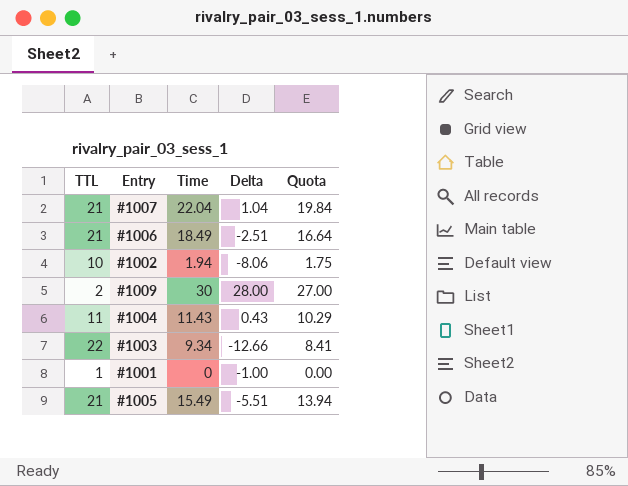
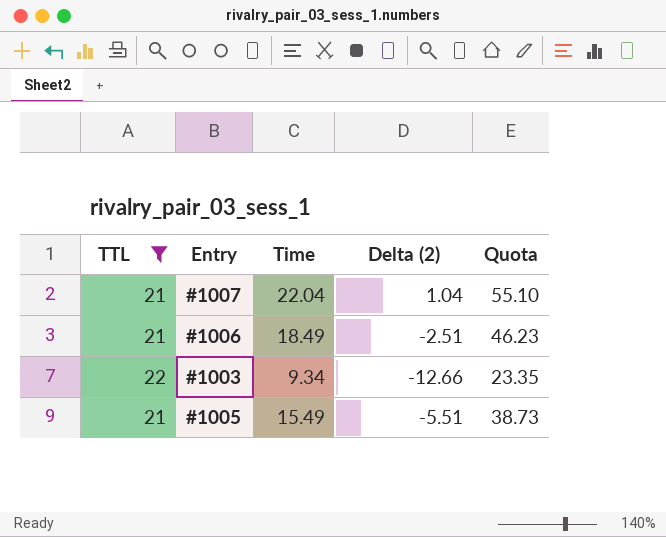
filter: none -> TTL >= 21
column name: Delta -> Delta (2)
column Quota | formula: [Time] * 0.9 -> [Time] * 2.5

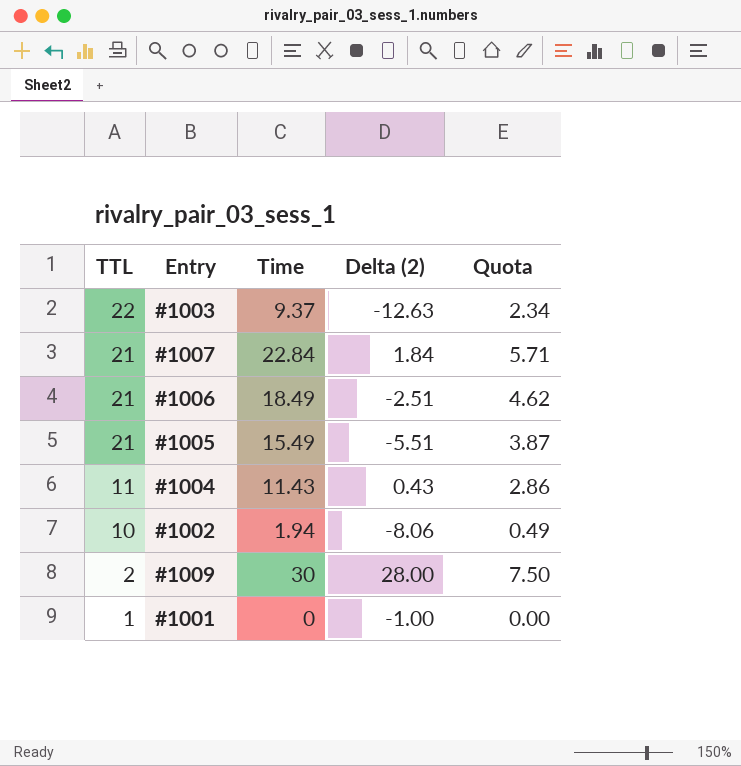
filter: TTL >= 21 -> none
row order: none -> TTL descending
column Quota | formula: [Time] * 2.5 -> [Time] * 0.25
#1003 | Time: 9.34 -> 9.37
#1003 | Delta (2): -12.66 -> -12.63
#1007 | Time: 22.04 -> 22.84
#1007 | Delta (2): 1.04 -> 1.84

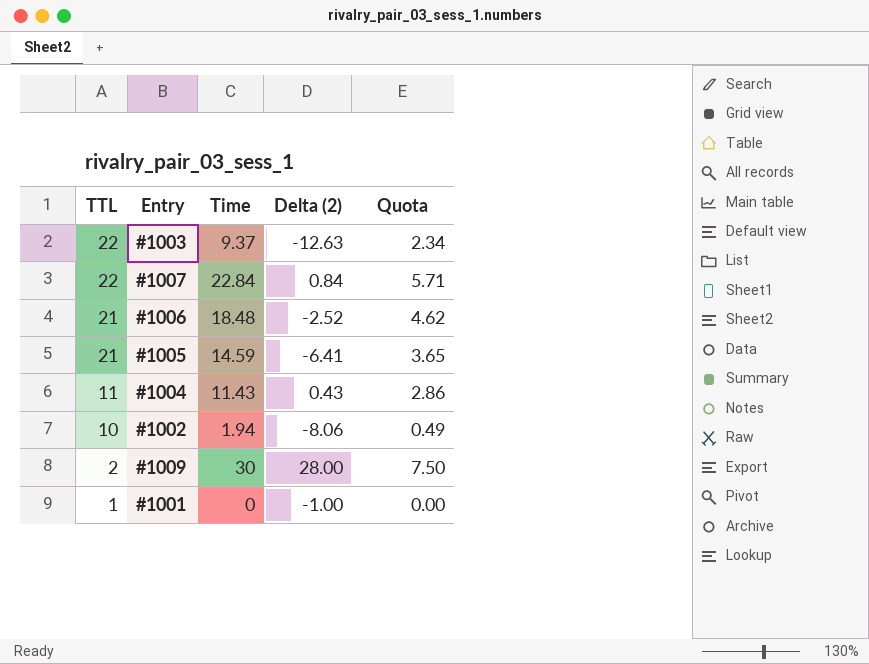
#1007 | TTL: 21 -> 22
#1007 | Delta (2): 1.84 -> 0.84
#1006 | Time: 18.49 -> 18.48
#1006 | Delta (2): -2.51 -> -2.52
#1005 | Time: 15.49 -> 14.59
#1005 | Delta (2): -5.51 -> -6.41
#1005 | Quota: 3.87 -> 3.65

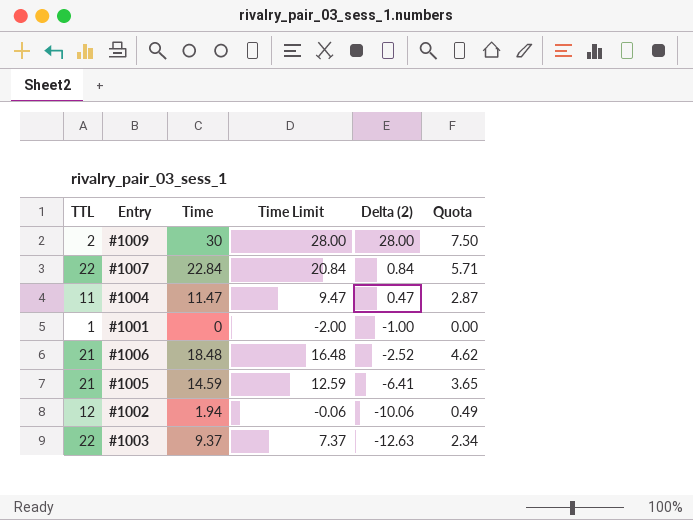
row order: TTL descending -> Delta (2) descending
column Time Limit | formula: none -> [Time] - 2
#1004 | Time: 11.43 -> 11.47
#1004 | Delta (2): 0.43 -> 0.47
#1004 | Quota: 2.86 -> 2.87
#1002 | TTL: 10 -> 12
#1002 | Delta (2): -8.06 -> -10.06

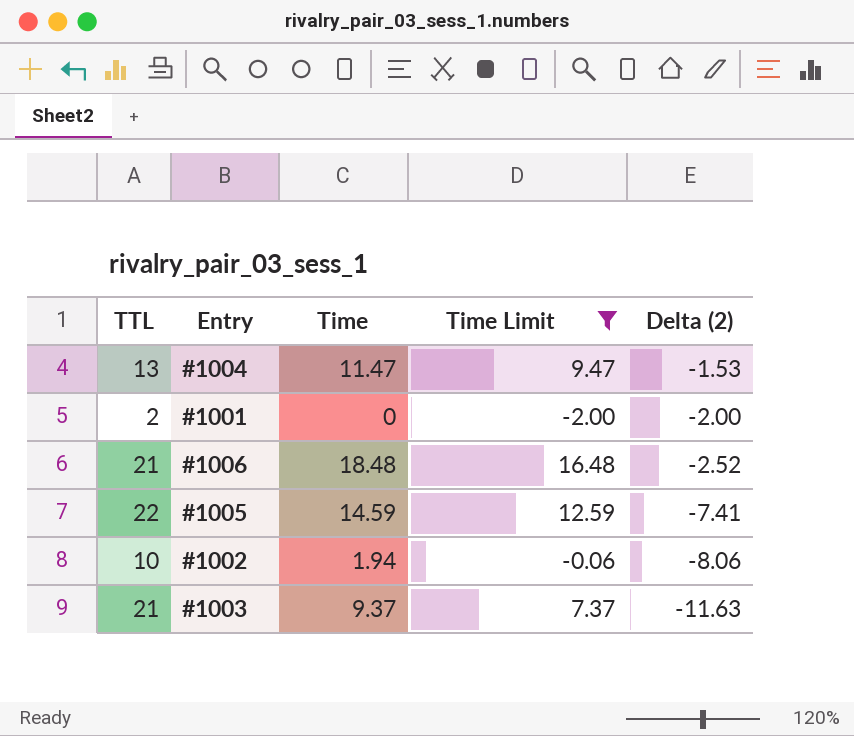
filter: none -> Time Limit <= 16.48
column Quota | formula: [Time] * 0.25 -> none
#1004 | TTL: 11 -> 13
#1004 | Delta (2): 0.47 -> -1.53
#1001 | TTL: 1 -> 2
#1001 | Delta (2): -1.00 -> -2.00
#1005 | TTL: 21 -> 22
#1005 | Delta (2): -6.41 -> -7.41
#1002 | TTL: 12 -> 10
#1002 | Delta (2): -10.06 -> -8.06
#1003 | TTL: 22 -> 21
#1003 | Delta (2): -12.63 -> -11.63

